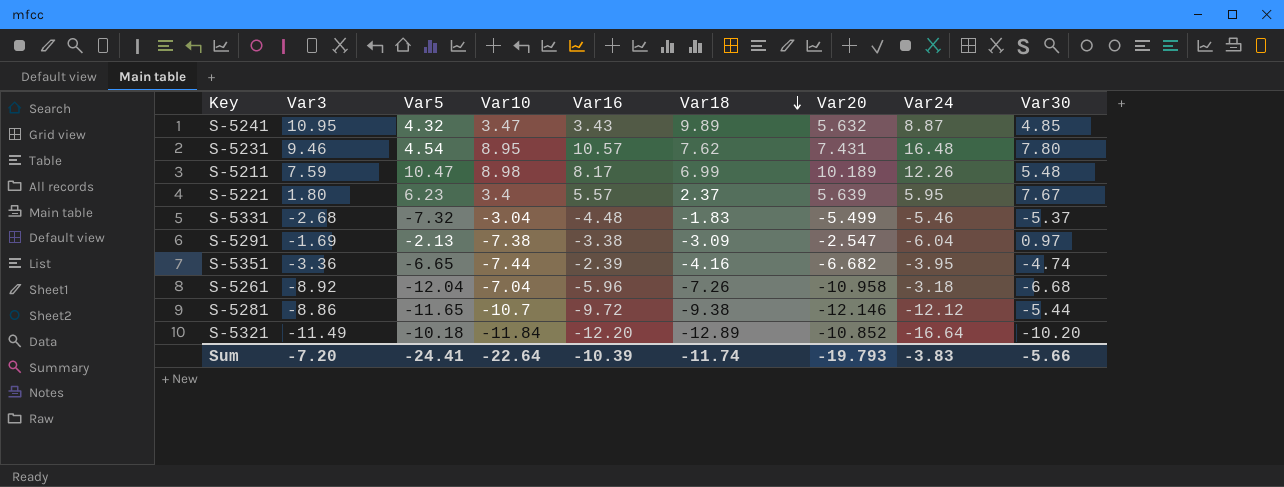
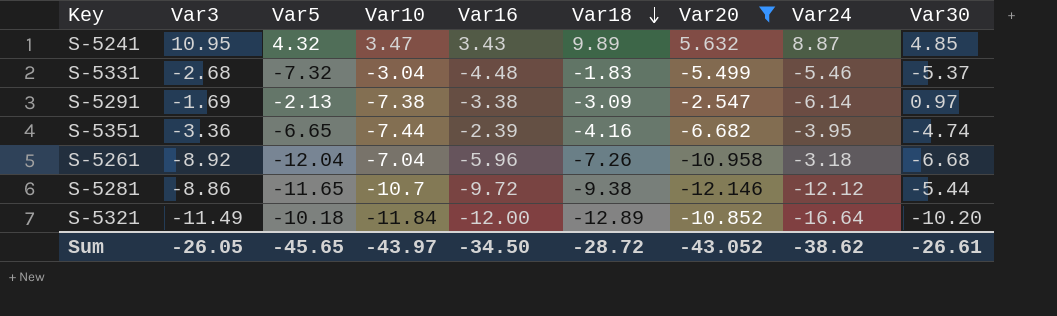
filter: none -> Var20 <= 5.632
S-5291 | Var24: -6.04 -> -6.14
S-5321 | Var16: -12.20 -> -12.00
Sum | Var3: -7.20 -> -26.05
Sum | Var5: -24.41 -> -45.65
Sum | Var10: -22.64 -> -43.97
Sum | Var16: -10.39 -> -34.50
Sum | Var18: -11.74 -> -28.72
Sum | Var20: -19.793 -> -43.052
Sum | Var24: -3.83 -> -38.62
Sum | Var30: -5.66 -> -26.61

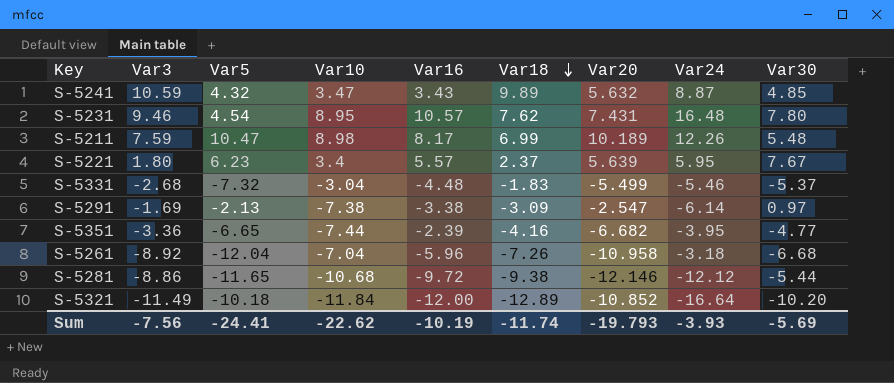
filter: Var20 <= 5.632 -> none
S-5241 | Var3: 10.95 -> 10.59
S-5351 | Var30: -4.74 -> -4.77
S-5281 | Var10: -10.7 -> -10.68
Sum | Var3: -26.05 -> -7.56
Sum | Var5: -45.65 -> -24.41
Sum | Var10: -43.97 -> -22.62
Sum | Var16: -34.50 -> -10.19
Sum | Var18: -28.72 -> -11.74
Sum | Var20: -43.052 -> -19.793
Sum | Var24: -38.62 -> -3.93
Sum | Var30: -26.61 -> -5.69

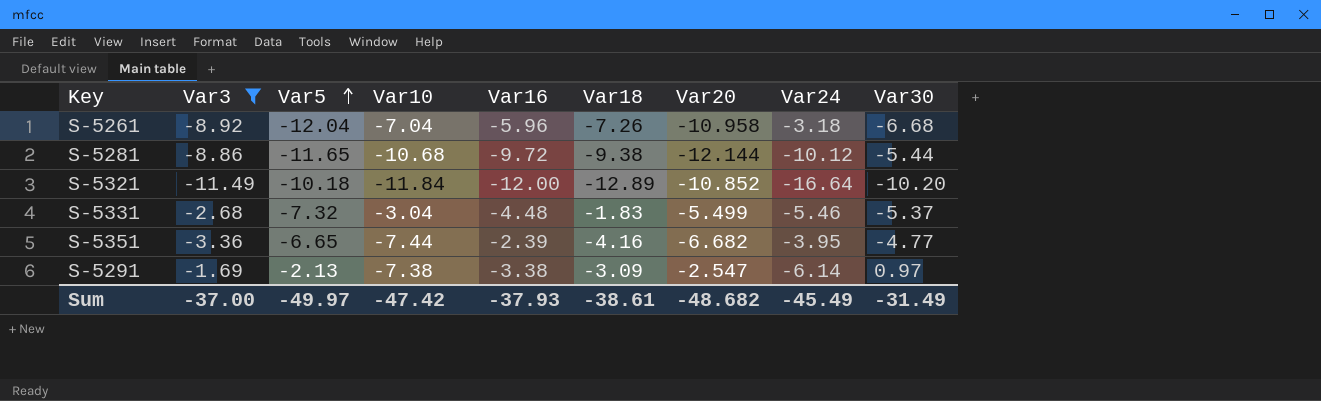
filter: none -> Var3 <= -1.69
row order: Var18 descending -> Var5 ascending
S-5281 | Var20: -12.146 -> -12.144
S-5281 | Var24: -12.12 -> -10.12
Sum | Var3: -7.56 -> -37.00
Sum | Var5: -24.41 -> -49.97
Sum | Var10: -22.62 -> -47.42
Sum | Var16: -10.19 -> -37.93
Sum | Var18: -11.74 -> -38.61
Sum | Var20: -19.793 -> -48.682
Sum | Var24: -3.93 -> -45.49
Sum | Var30: -5.69 -> -31.49

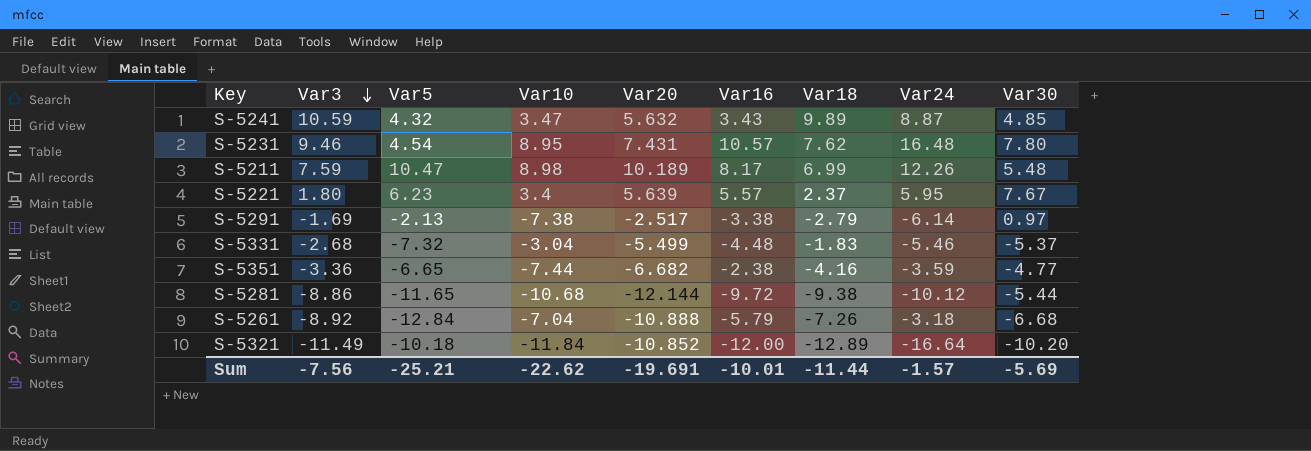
filter: Var3 <= -1.69 -> none
row order: Var5 ascending -> Var3 descending
column Var20 | position: 7 -> 5
S-5291 | Var20: -2.547 -> -2.517
S-5291 | Var18: -3.09 -> -2.79
S-5351 | Var16: -2.39 -> -2.38
S-5351 | Var24: -3.95 -> -3.59
S-5261 | Var5: -12.04 -> -12.84
S-5261 | Var20: -10.958 -> -10.888
S-5261 | Var16: -5.96 -> -5.79
Sum | Var3: -37.00 -> -7.56
Sum | Var5: -49.97 -> -25.21
Sum | Var10: -47.42 -> -22.62
Sum | Var20: -48.682 -> -19.691
Sum | Var16: -37.93 -> -10.01
Sum | Var18: -38.61 -> -11.44
Sum | Var24: -45.49 -> -1.57
Sum | Var30: -31.49 -> -5.69

